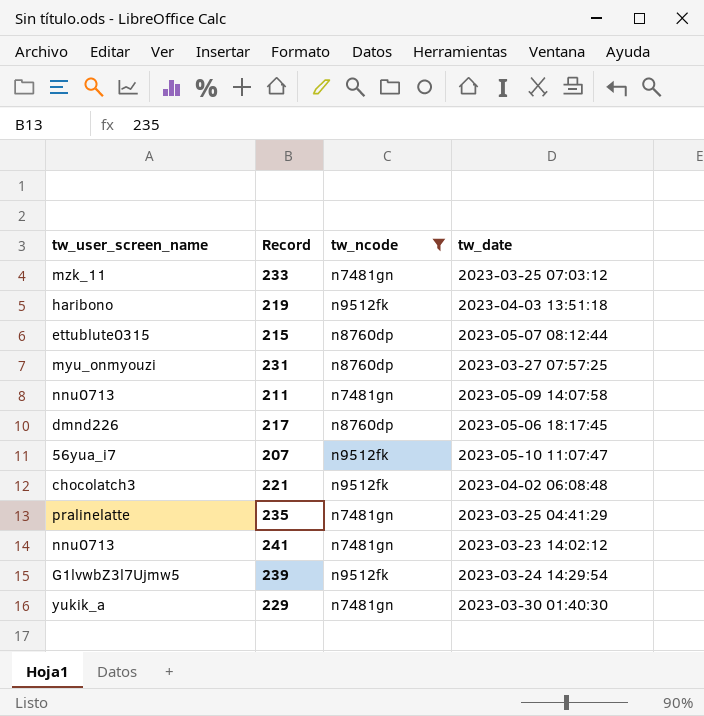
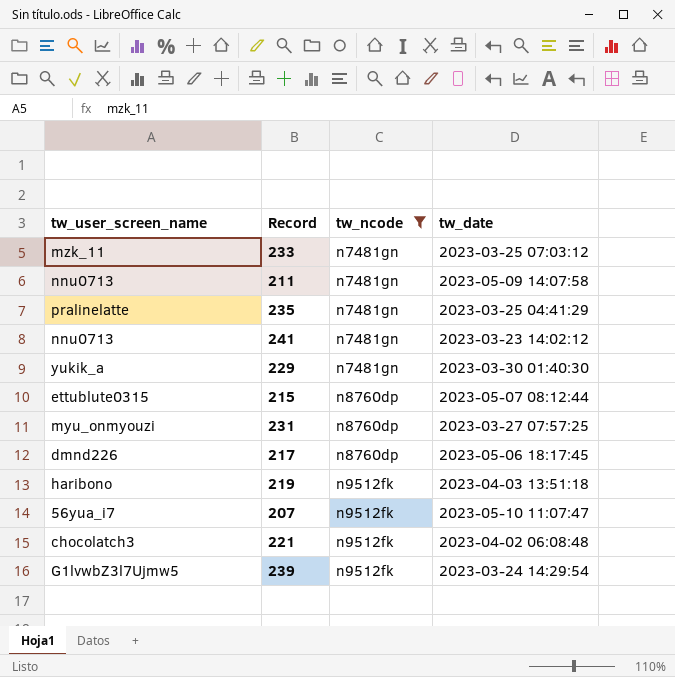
row order: none -> tw_ncode ascending

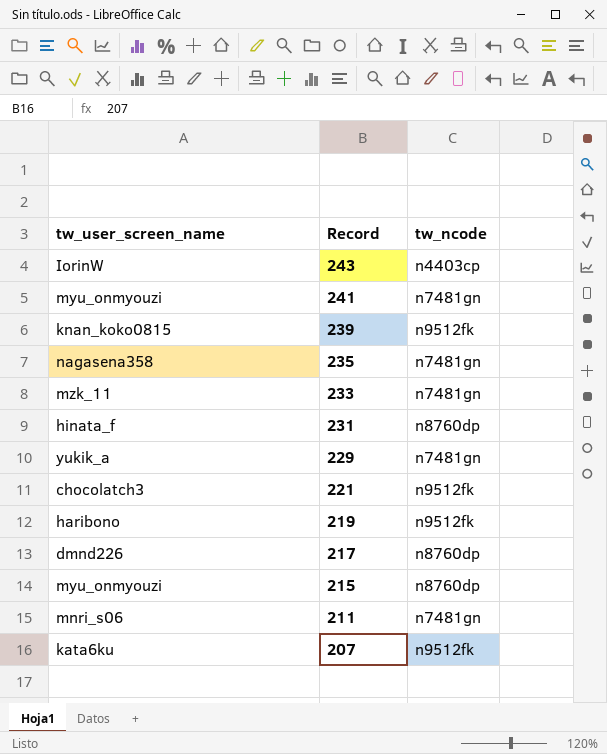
filter: tw_ncode != n4403cp -> none
row order: tw_ncode ascending -> Record descending
column tw_date | position: 4 -> none
241 | tw_user_screen_name: nnu0713 -> myu_onmyouzi
239 | tw_user_screen_name: G1lvwbZ3l7Ujmw5 -> knan_koko0815
235 | tw_user_screen_name: pralinelatte -> nagasena358
231 | tw_user_screen_name: myu_onmyouzi -> hinata_f
215 | tw_user_screen_name: ettublute0315 -> myu_onmyouzi
211 | tw_user_screen_name: nnu0713 -> mnri_s06
207 | tw_user_screen_name: 56yua_i7 -> kata6ku

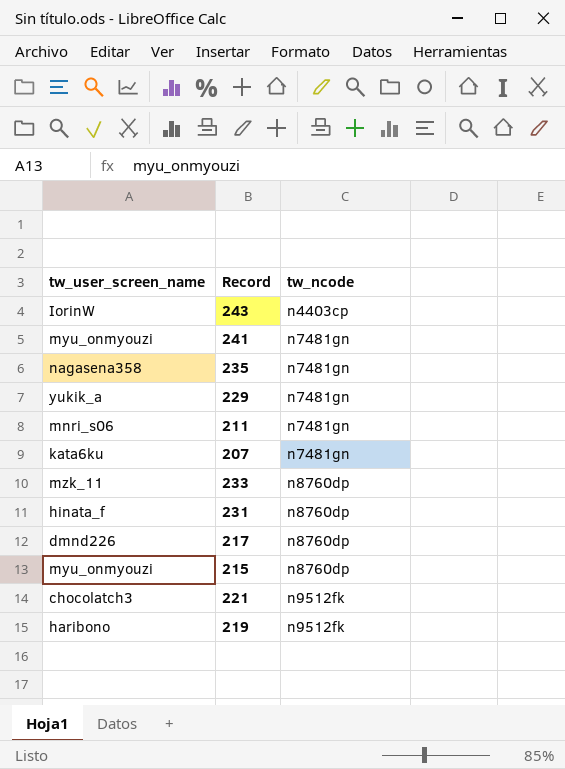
row order: Record descending -> tw_ncode ascending
row 239: knan_koko0815 | n9512fk -> none
207 | tw_ncode: n9512fk -> n7481gn
233 | tw_ncode: n7481gn -> n8760dp

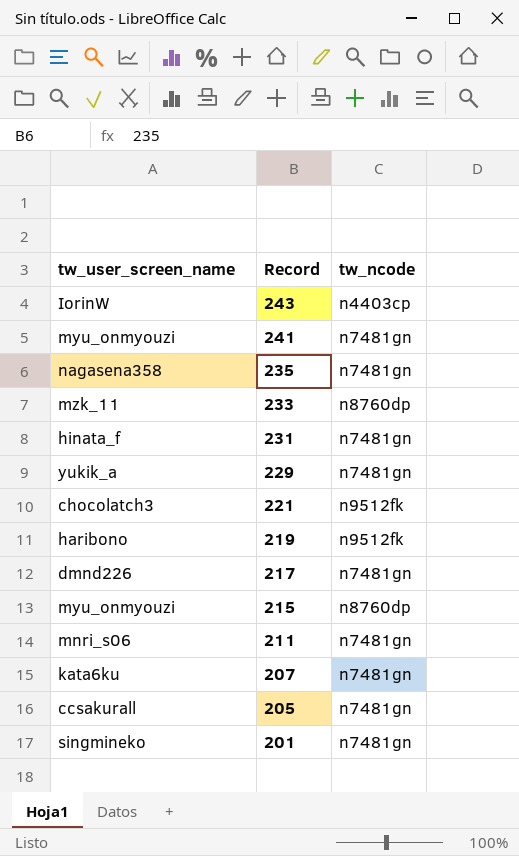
row order: tw_ncode ascending -> Record descending
231 | tw_ncode: n8760dp -> n7481gn
217 | tw_ncode: n8760dp -> n7481gn
row 205: none -> ccsakurall | n7481gn
row 201: none -> singmineko | n7481gn

